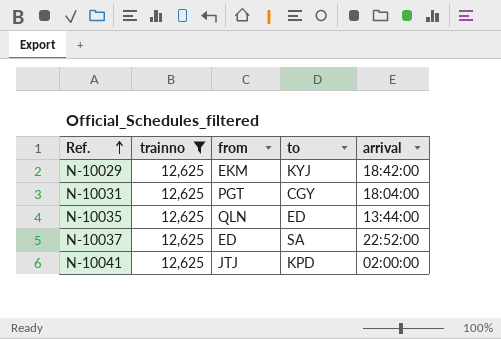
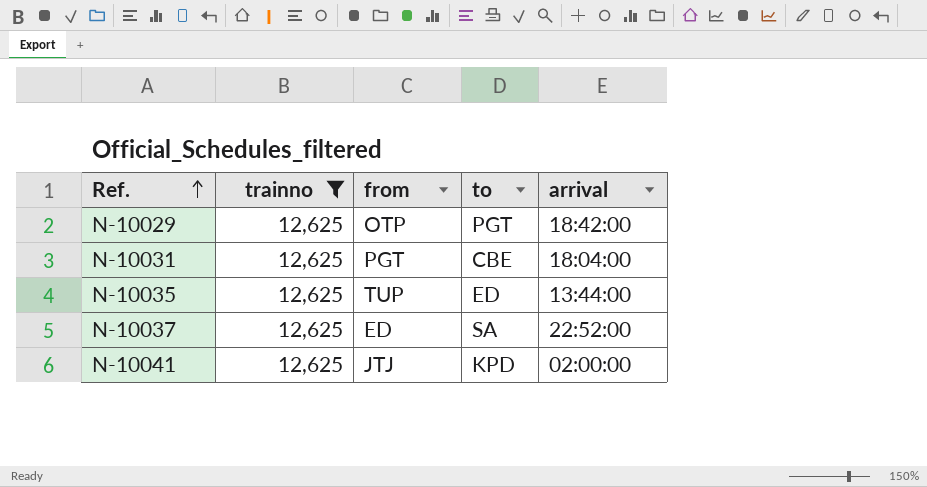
N-10029 | from: EKM -> OTP
N-10029 | to: KYJ -> PGT
N-10031 | to: CGY -> CBE
N-10035 | from: QLN -> TUP

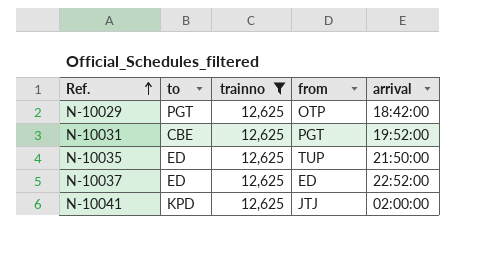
column to | position: 4 -> 2
N-10031 | arrival: 18:04:00 -> 19:52:00
N-10035 | arrival: 13:44:00 -> 21:50:00
N-10037 | to: SA -> ED

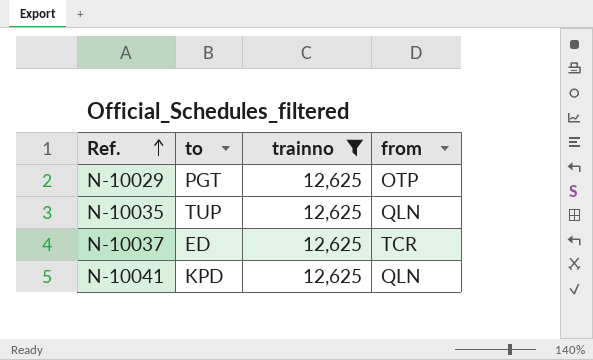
column arrival | position: 5 -> none
row N-10031: CBE | 12,625 | PGT | 19:52:00 -> none
N-10035 | to: ED -> TUP
N-10035 | from: TUP -> QLN
N-10037 | from: ED -> TCR
N-10041 | from: JTJ -> QLN

